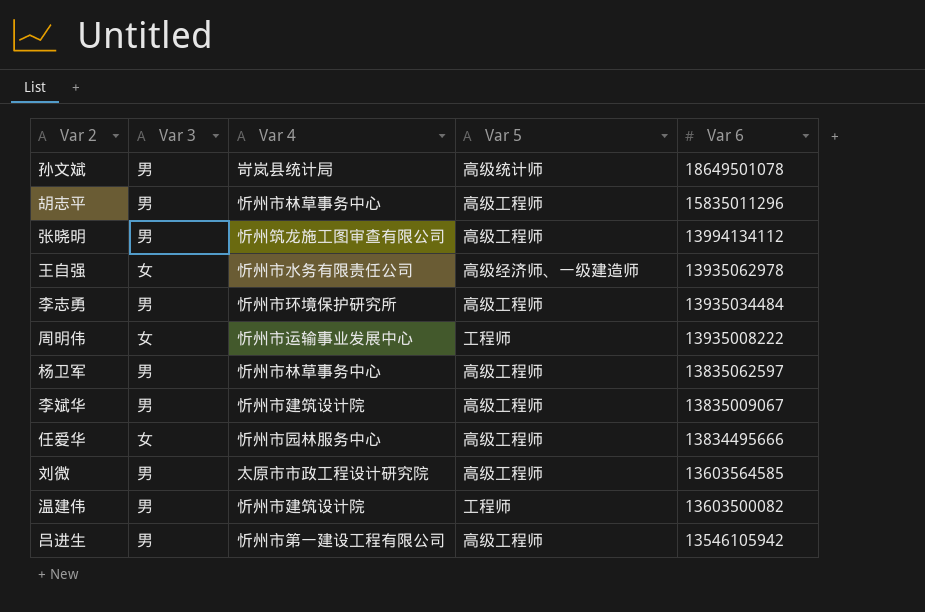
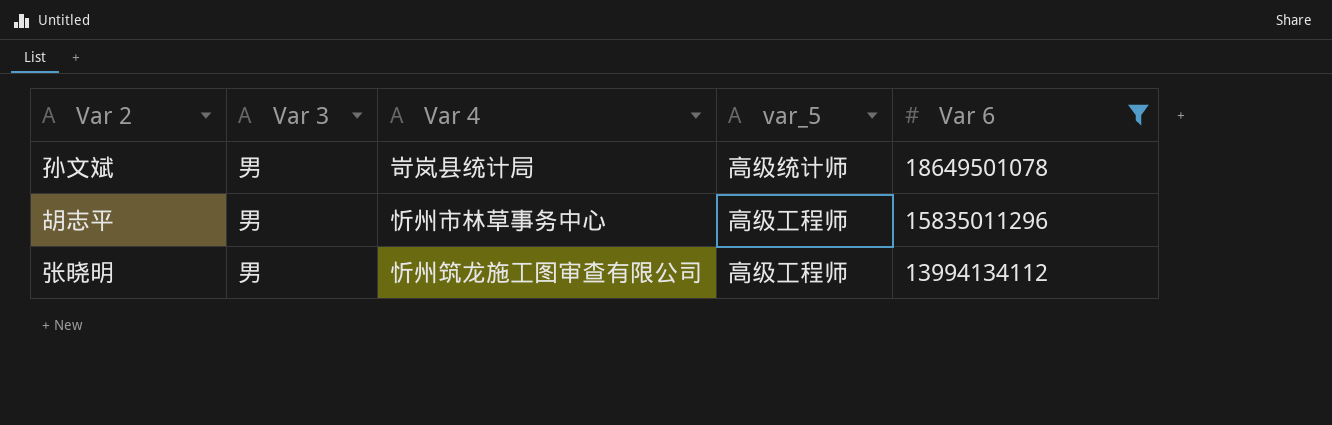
filter: none -> Var 6 >= 13994134112
column name: Var 5 -> var_5

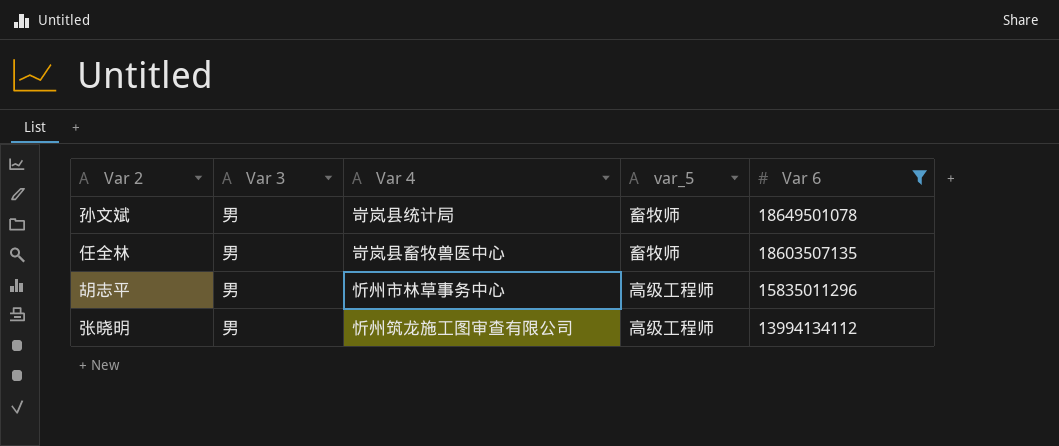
孙文斌 | var_5: 高级统计师 -> 畜牧师
row 任全林: none -> 男 | 岢岚县畜牧兽医中心 | 畜牧师 | 18603507135

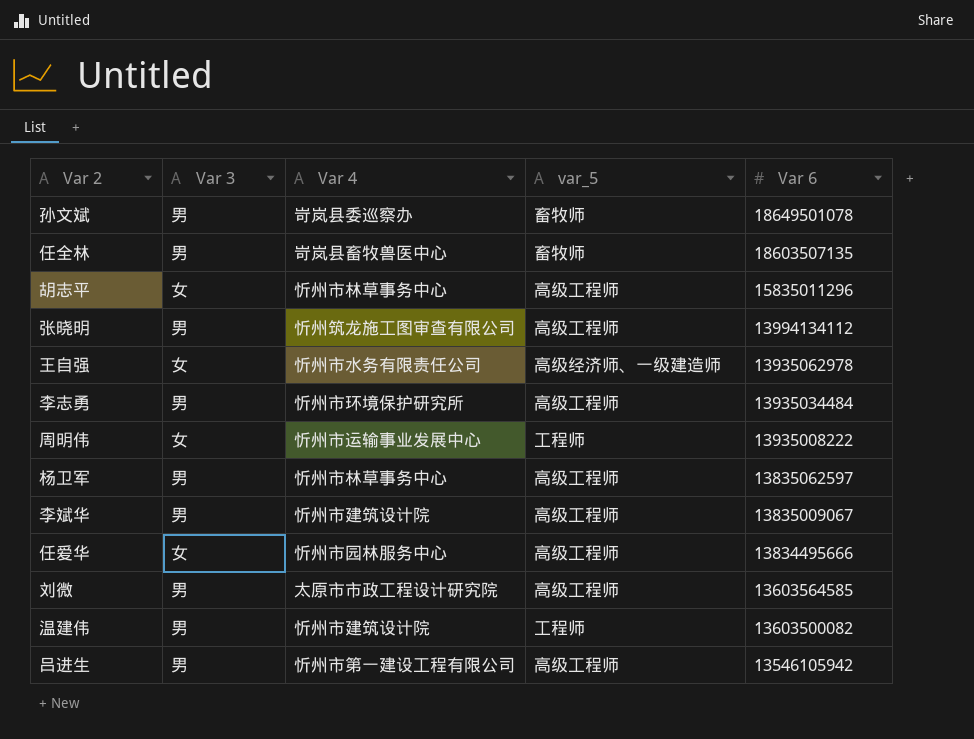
filter: Var 6 >= 13994134112 -> none
孙文斌 | Var 4: 岢岚县统计局 -> 岢岚县委巡察办
胡志平 | Var 3: 男 -> 女

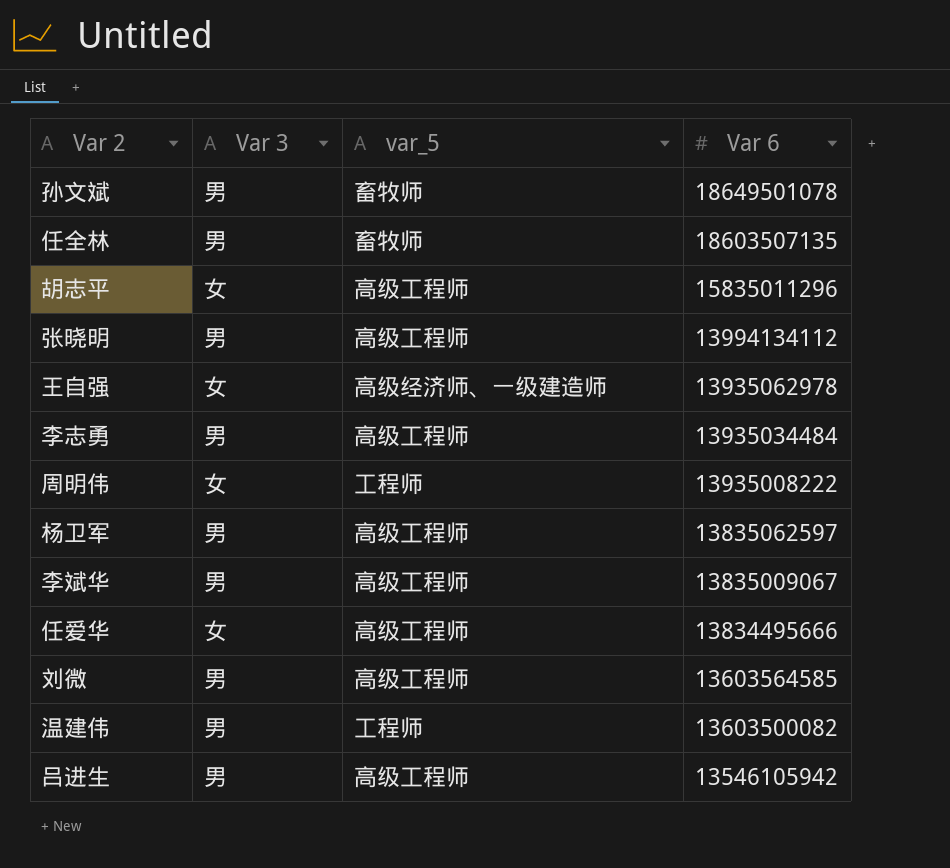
column Var 4 | position: 3 -> none

